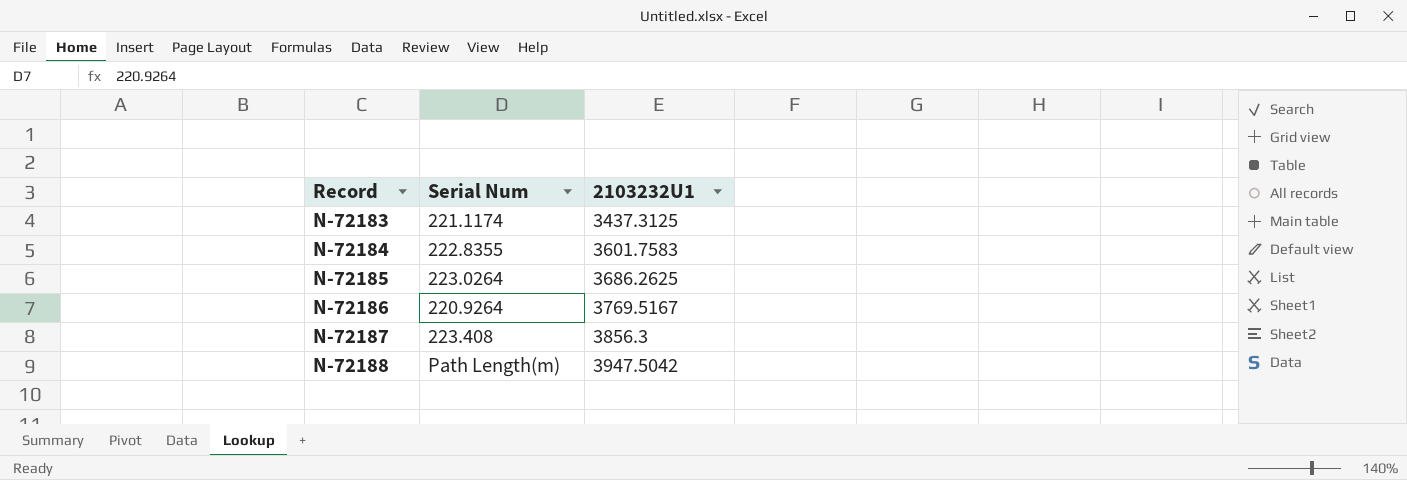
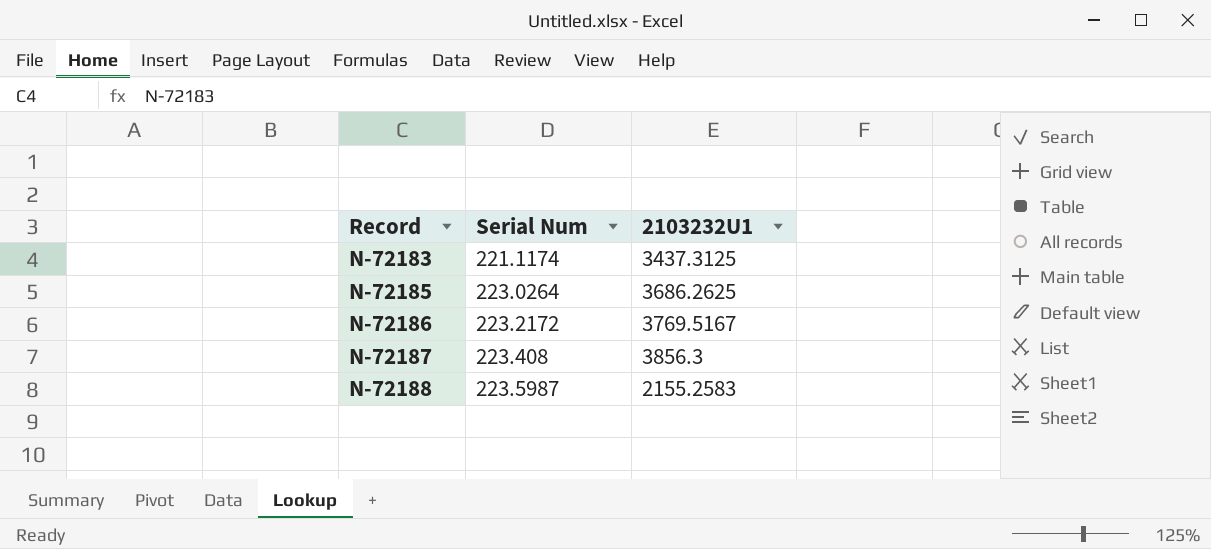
row N-72184: 222.8355 | 3601.7583 -> none
N-72186 | Serial Num: 220.9264 -> 223.2172
N-72188 | Serial Num: Path Length(m) -> 223.5987
N-72188 | 2103232U1: 3947.5042 -> 2155.2583

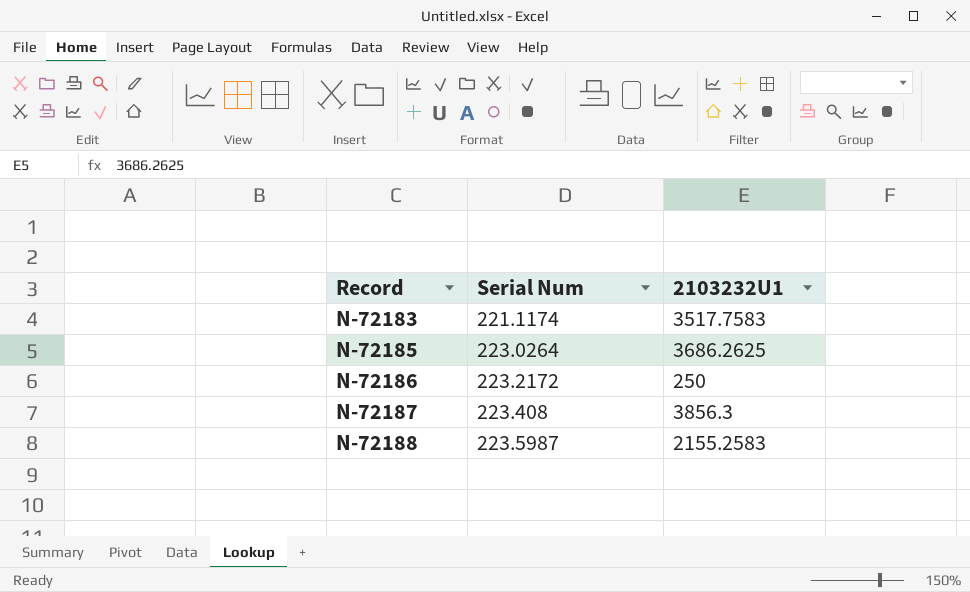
N-72183 | 2103232U1: 3437.3125 -> 3517.7583
N-72186 | 2103232U1: 3769.5167 -> 250

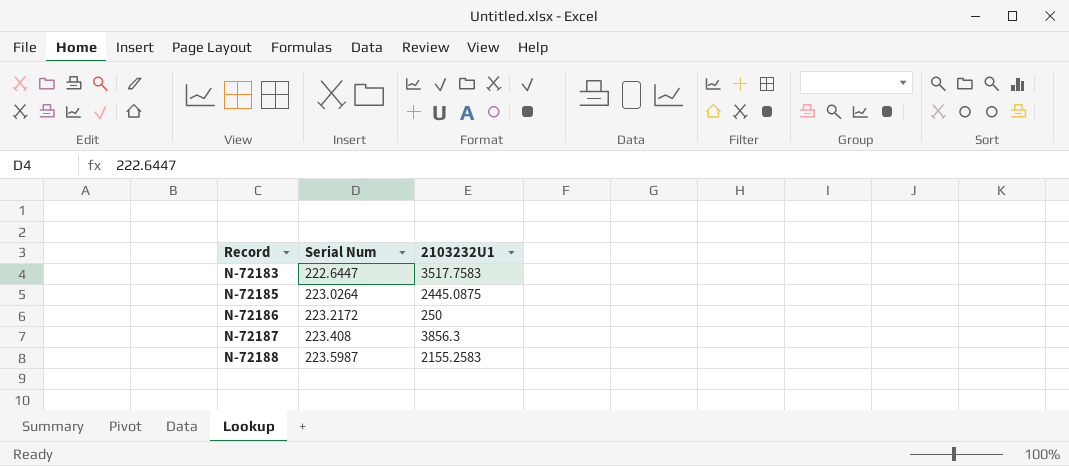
N-72183 | Serial Num: 221.1174 -> 222.6447
N-72185 | 2103232U1: 3686.2625 -> 2445.0875

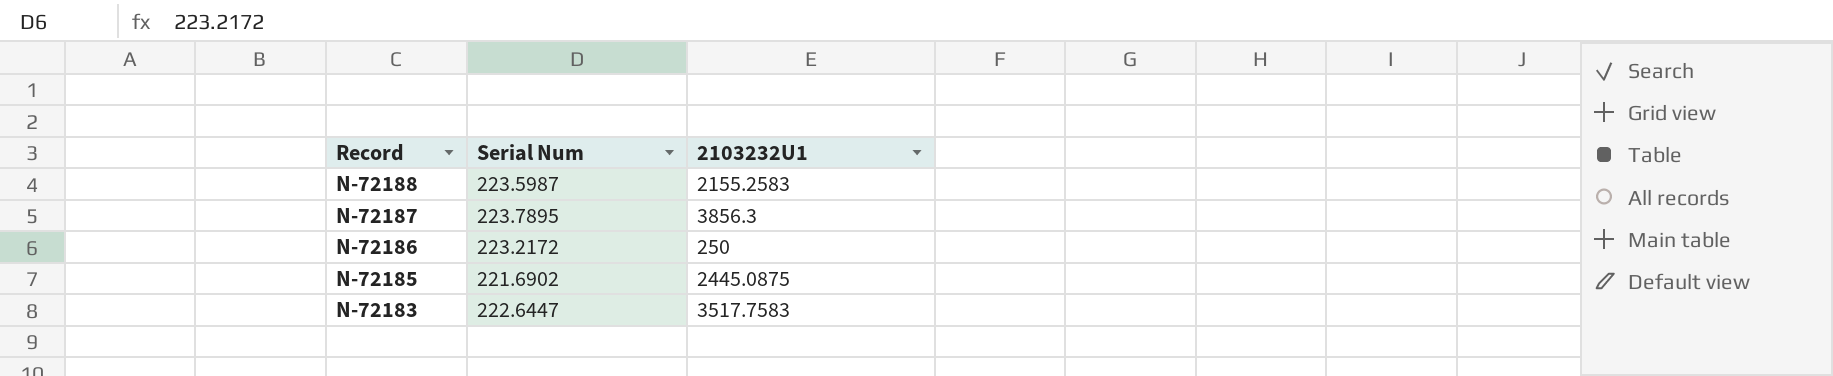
row order: Record ascending -> Record descending
N-72187 | Serial Num: 223.408 -> 223.7895
N-72185 | Serial Num: 223.0264 -> 221.6902

